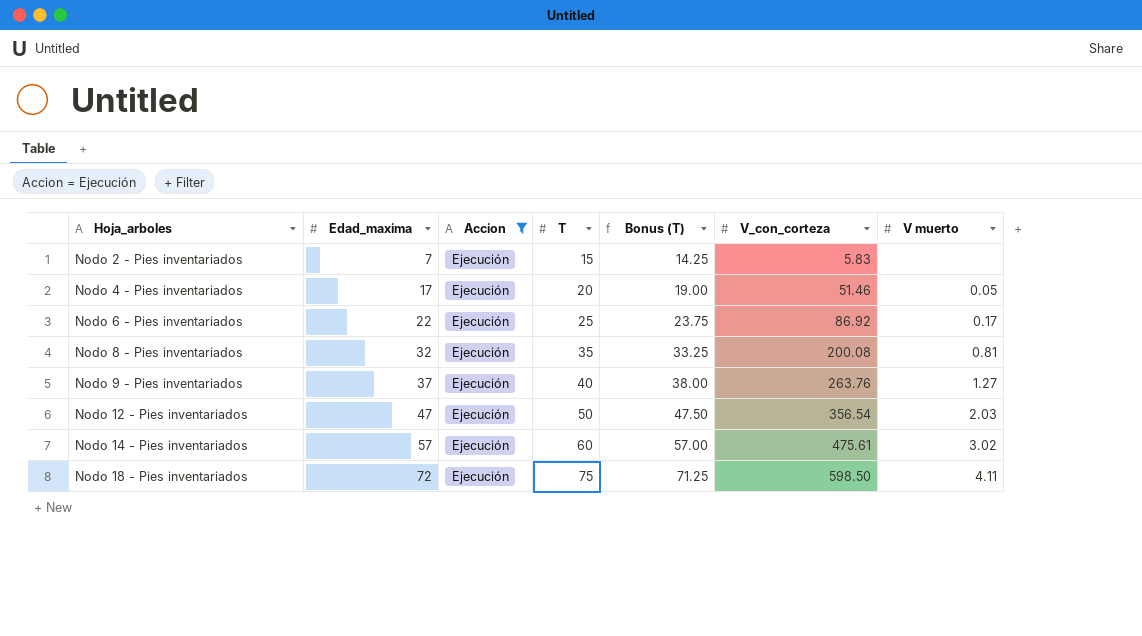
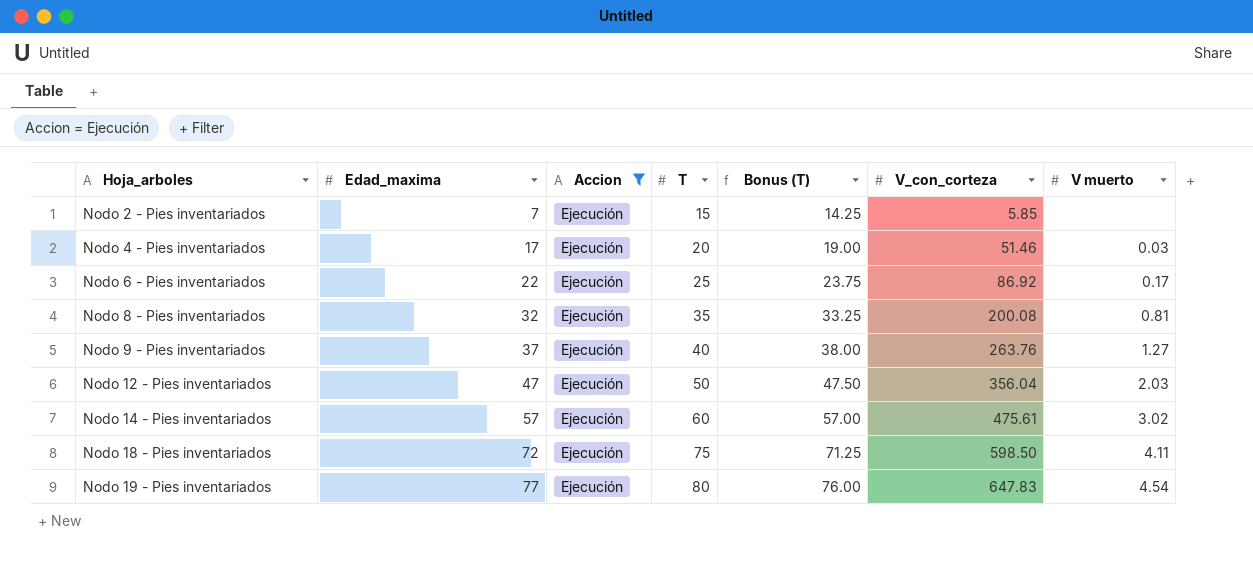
Nodo 2 - Pies inventariados | V_con_corteza: 5.83 -> 5.85
Nodo 4 - Pies inventariados | V muerto: 0.05 -> 0.03
Nodo 12 - Pies inventariados | V_con_corteza: 356.54 -> 356.04
row Nodo 19 - Pies inventariados: none -> 77 | Ejecución | 80 | 76.00 | 647.83 | 4.54

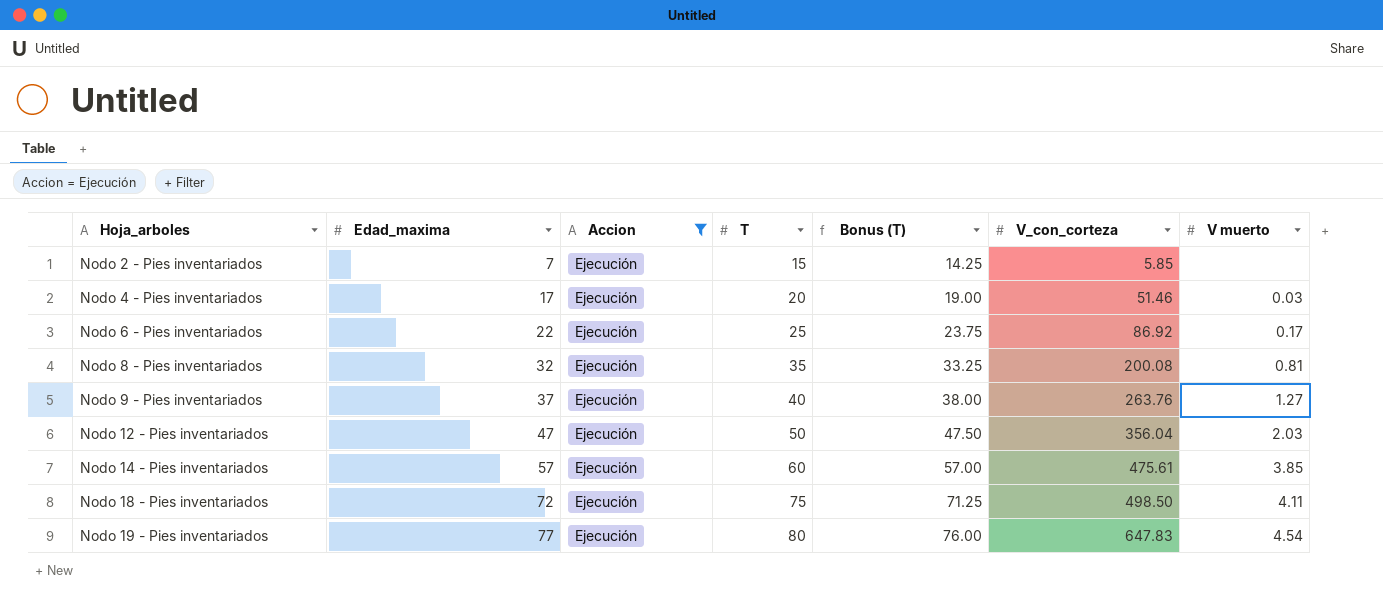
Nodo 14 - Pies inventariados | V muerto: 3.02 -> 3.85
Nodo 18 - Pies inventariados | V_con_corteza: 598.50 -> 498.50

